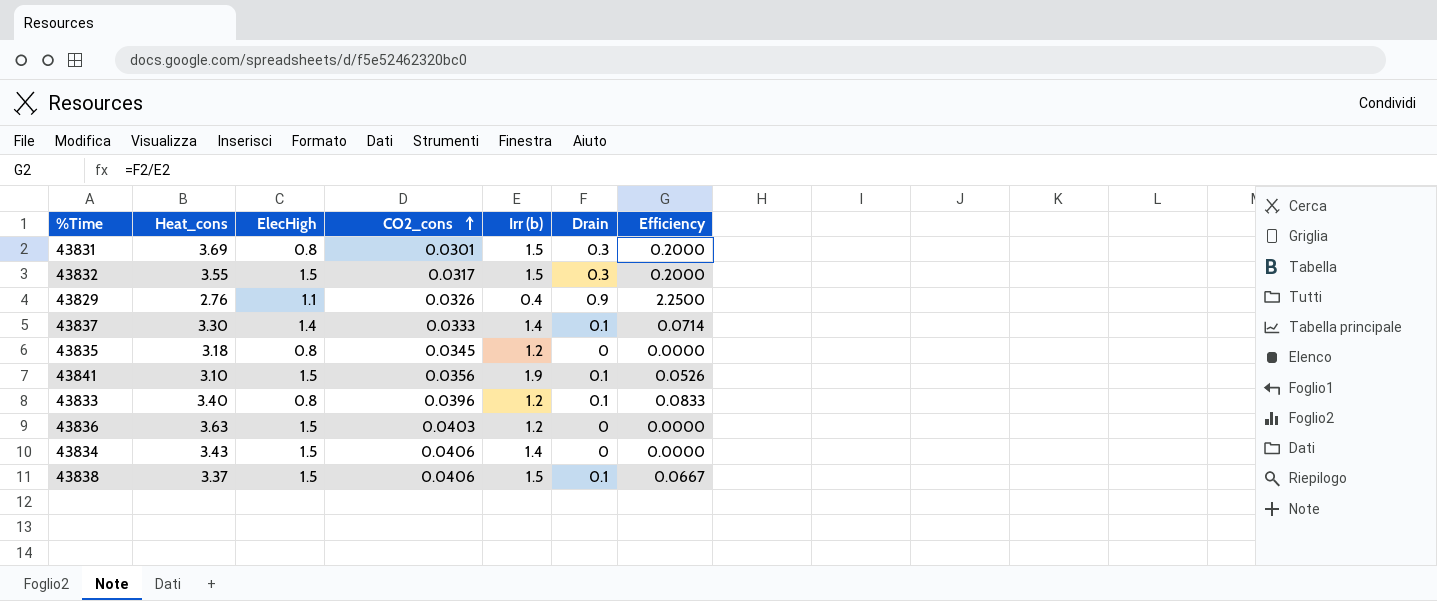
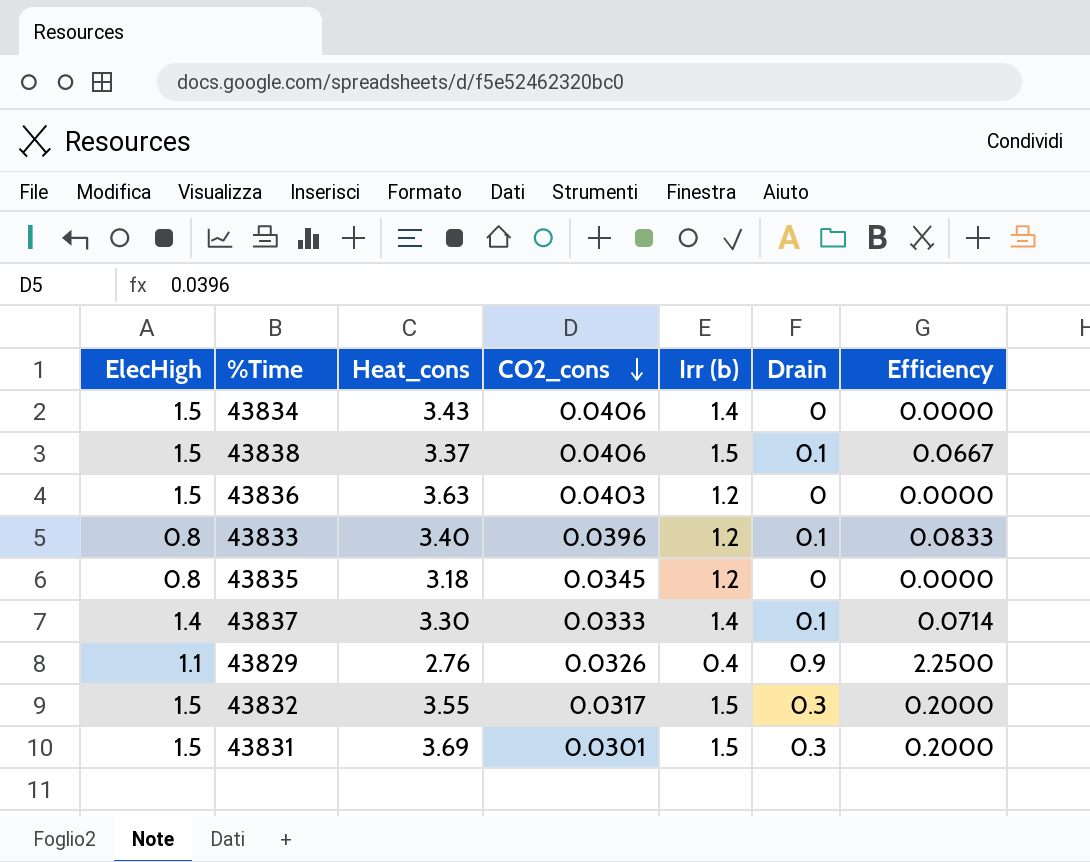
row order: CO2_cons ascending -> CO2_cons descending
column ElecHigh | position: 3 -> 1
row 43841: 3.10 | 1.5 | 0.0356 | 1.9 | 0.1 | 0.0526 -> none
43831 | ElecHigh: 0.8 -> 1.5

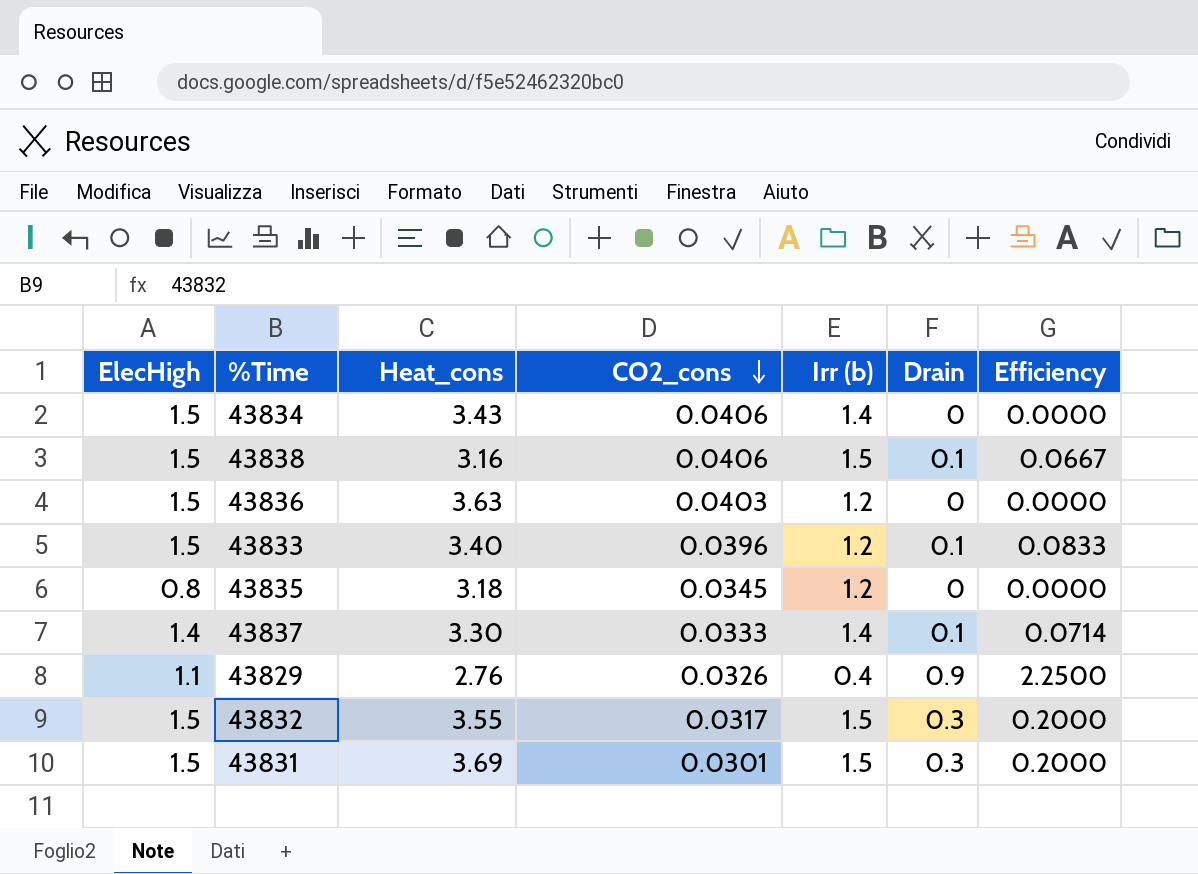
43838 | Heat_cons: 3.37 -> 3.16
43833 | ElecHigh: 0.8 -> 1.5

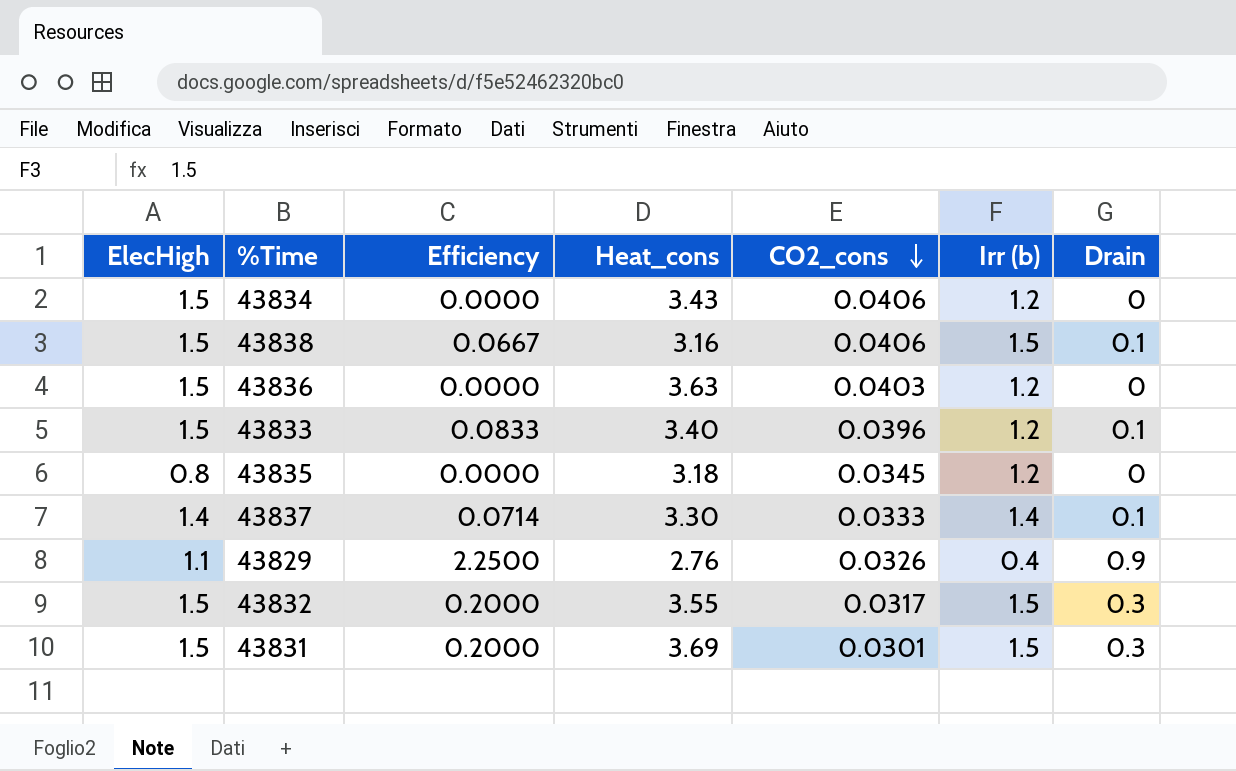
column Efficiency | position: 7 -> 3
43834 | Irr (b): 1.4 -> 1.2

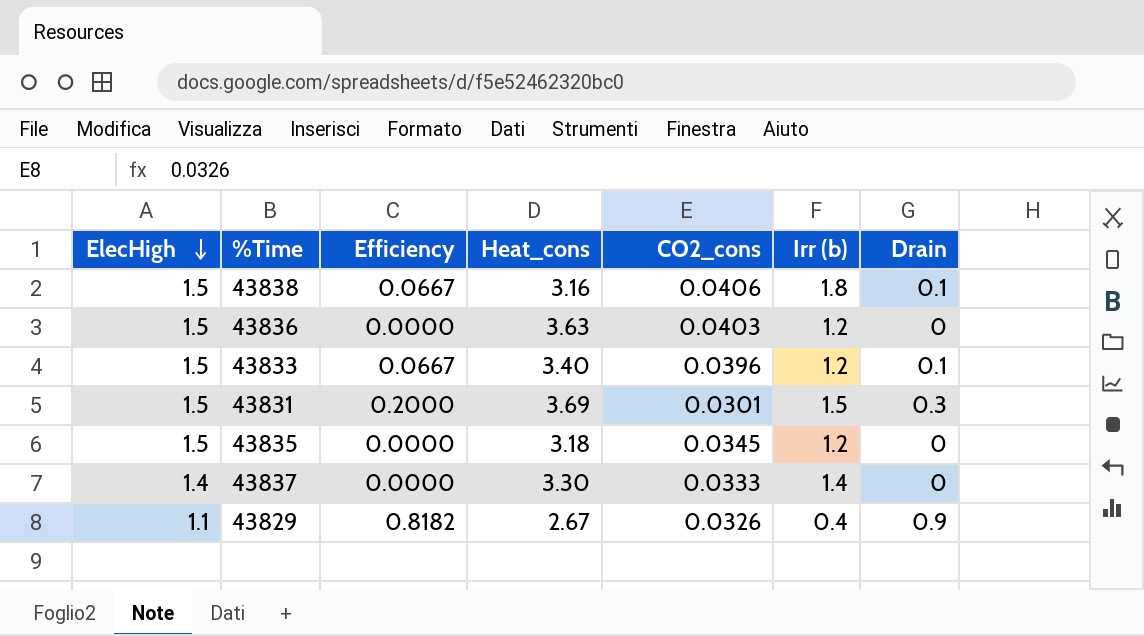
row order: CO2_cons descending -> ElecHigh descending
column Efficiency | formula: [Drain] / [Irr (b)] -> [Drain] / [ElecHigh]
row 43834: 1.5 | 0.0000 | 3.43 | 0.0406 | 1.2 | 0 -> none
row 43832: 1.5 | 0.2000 | 3.55 | 0.0317 | 1.5 | 0.3 -> none
43838 | Irr (b): 1.5 -> 1.8
43835 | ElecHigh: 0.8 -> 1.5
43837 | Drain: 0.1 -> 0
43829 | Heat_cons: 2.76 -> 2.67

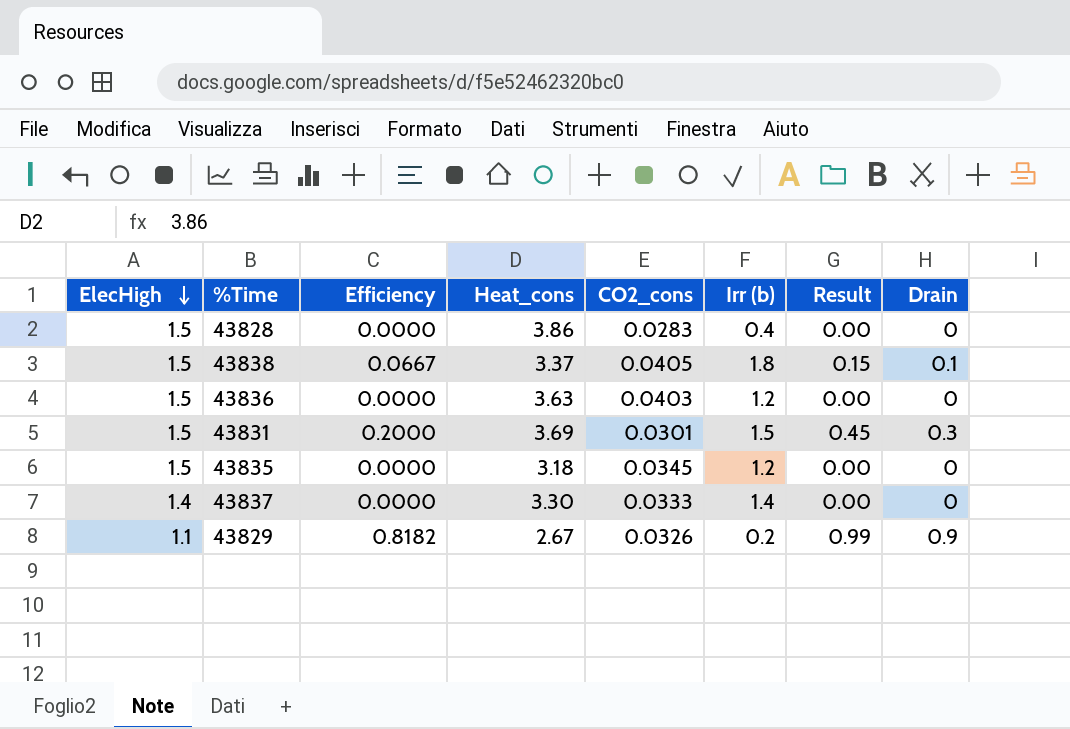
column Result | formula: none -> [ElecHigh] * [Drain]
row 43833: 1.5 | 0.0667 | 3.40 | 0.0396 | 1.2 | 0.1 -> none
row 43828: none -> 1.5 | 0.0000 | 3.86 | 0.0283 | 0.4 | 0.00 | 0
43838 | Heat_cons: 3.16 -> 3.37
43838 | CO2_cons: 0.0406 -> 0.0405
43829 | Irr (b): 0.4 -> 0.2

